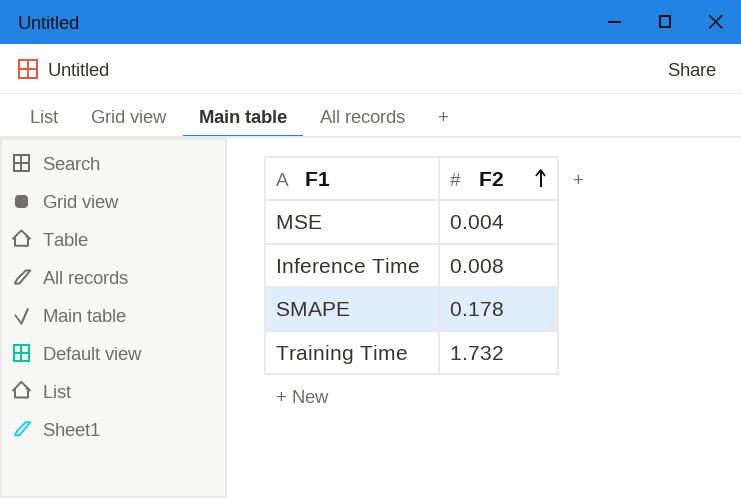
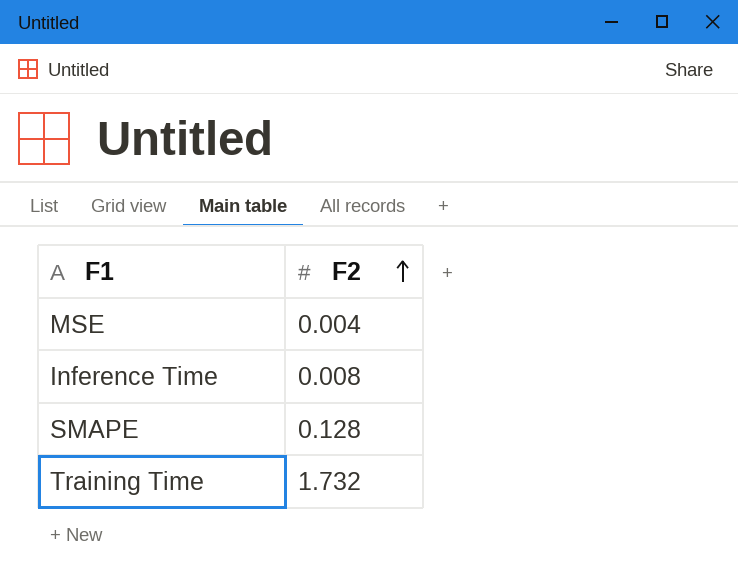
SMAPE | F2: 0.178 -> 0.128

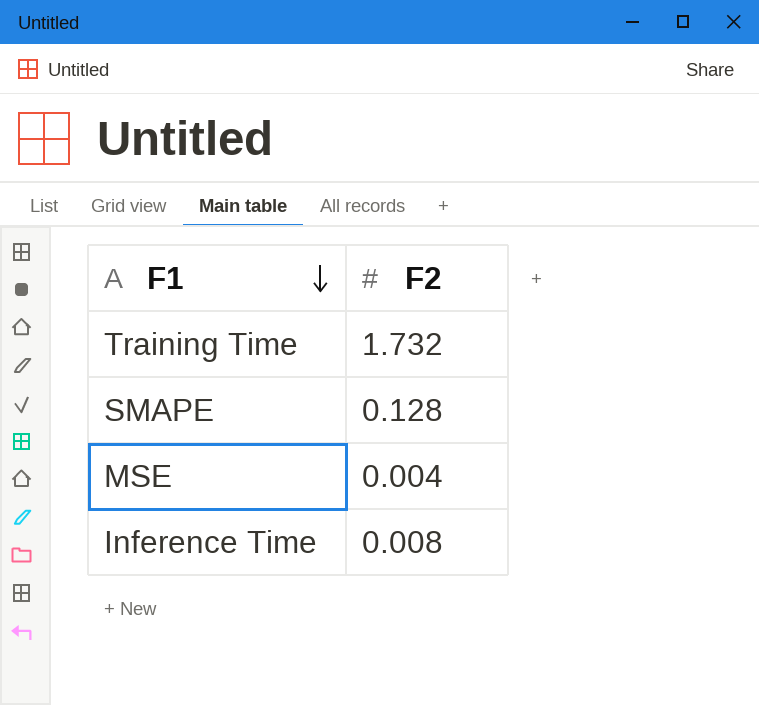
row order: F2 ascending -> F1 descending

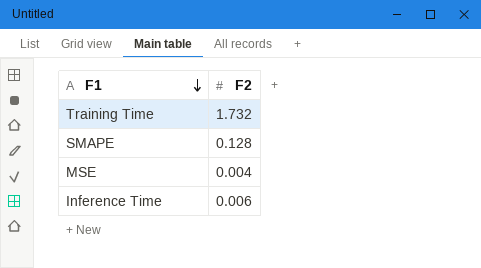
Inference Time | F2: 0.008 -> 0.006

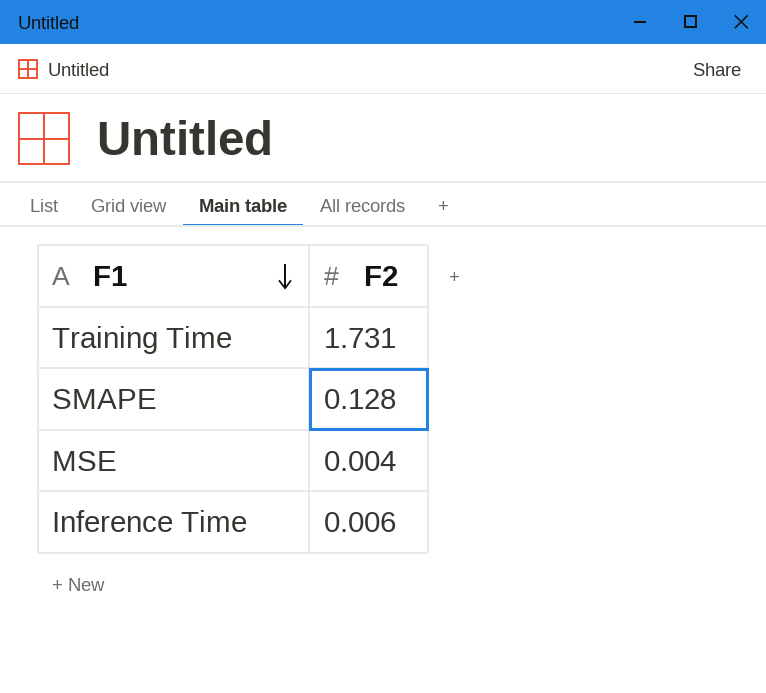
Training Time | F2: 1.732 -> 1.731

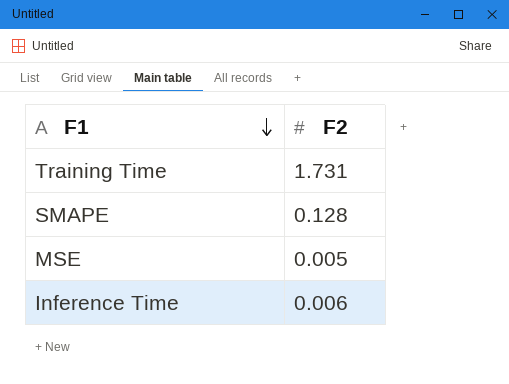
MSE | F2: 0.004 -> 0.005

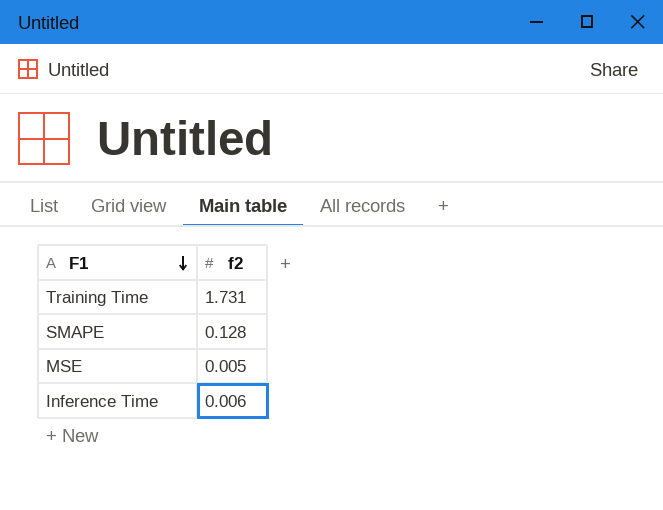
column name: F2 -> f2

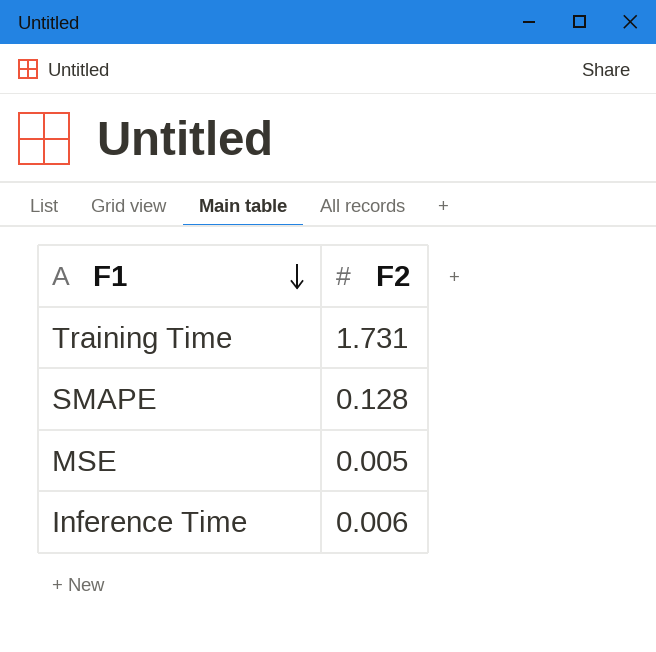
column name: f2 -> F2

